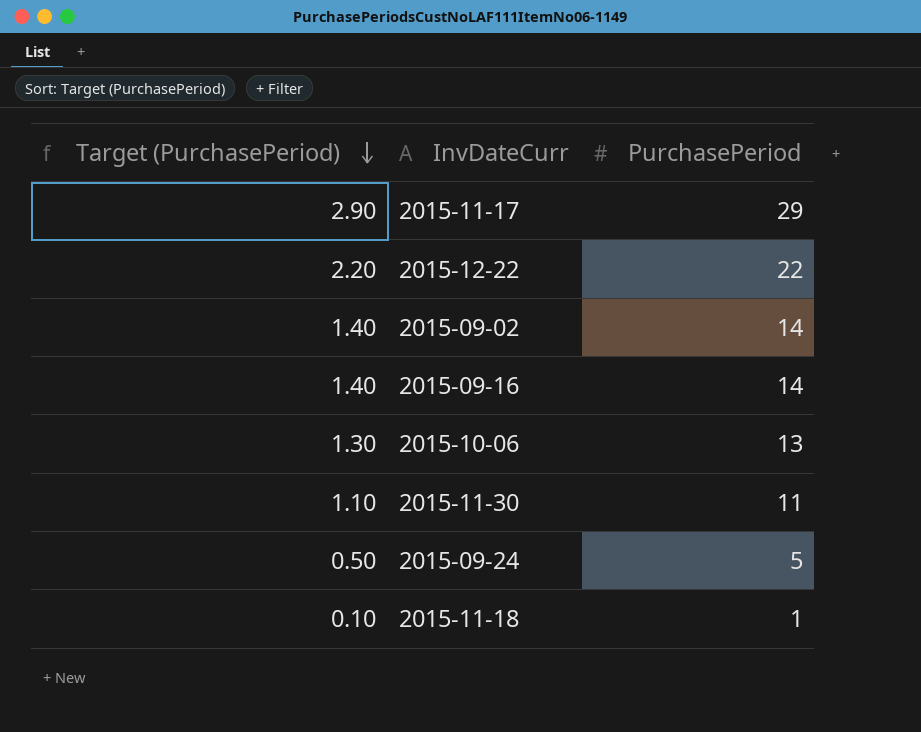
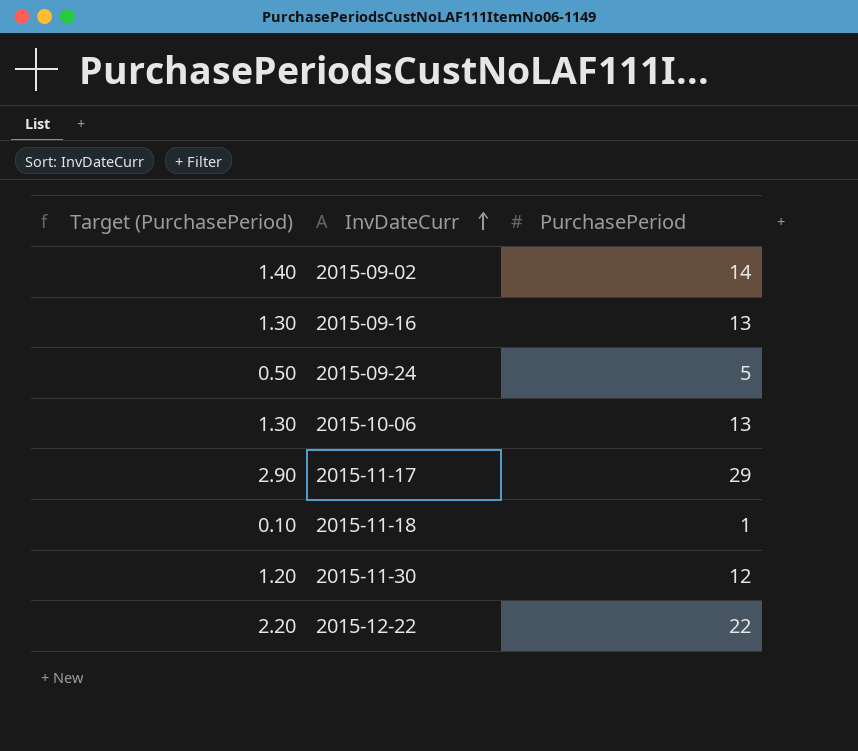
row order: Target (PurchasePeriod) descending -> InvDateCurr ascending
2015-09-16 | Target (PurchasePeriod): 1.40 -> 1.30
2015-09-16 | PurchasePeriod: 14 -> 13
2015-11-30 | Target (PurchasePeriod): 1.10 -> 1.20
2015-11-30 | PurchasePeriod: 11 -> 12

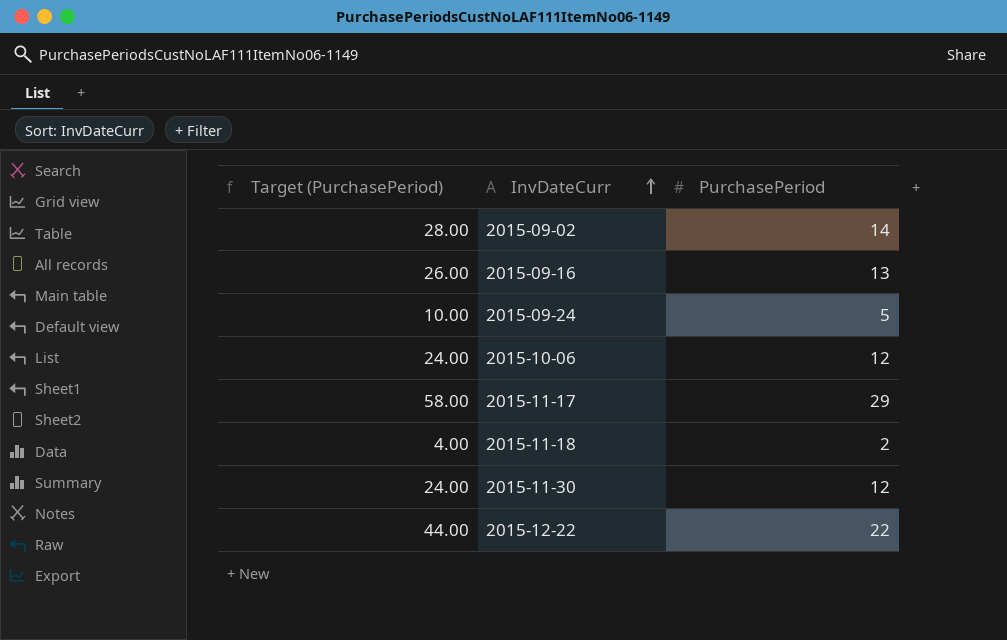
column Target (PurchasePeriod) | formula: [PurchasePeriod] * 0.1 -> [PurchasePeriod] * 2
2015-10-06 | PurchasePeriod: 13 -> 12
2015-11-18 | PurchasePeriod: 1 -> 2

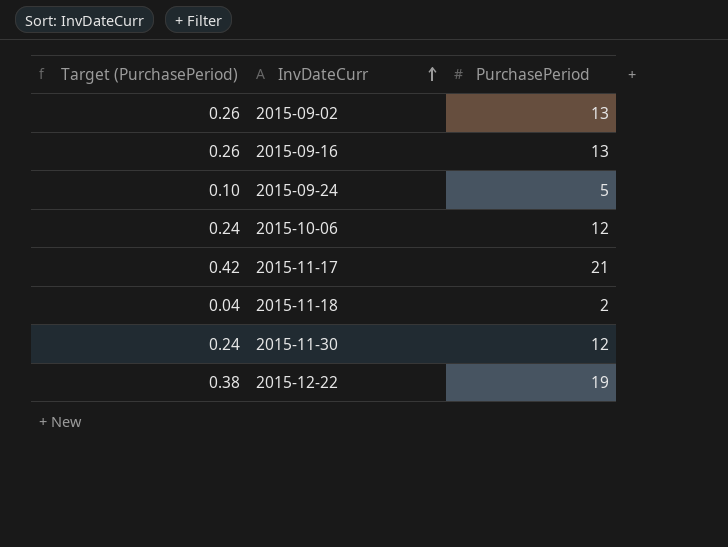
column Target (PurchasePeriod) | formula: [PurchasePeriod] * 2 -> [PurchasePeriod] * 0.02
2015-09-02 | PurchasePeriod: 14 -> 13
2015-11-17 | PurchasePeriod: 29 -> 21
2015-12-22 | PurchasePeriod: 22 -> 19

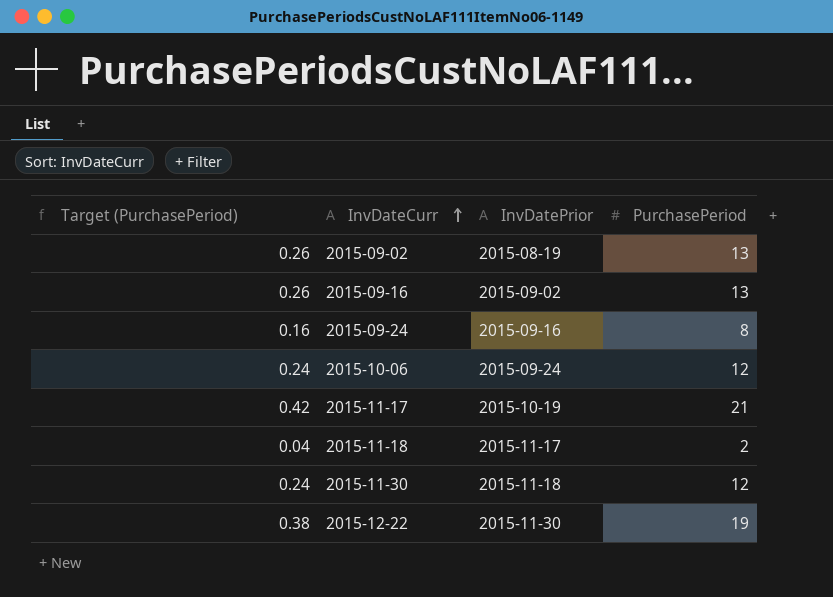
column InvDatePrior | position: none -> 3
2015-09-24 | Target (PurchasePeriod): 0.10 -> 0.16
2015-09-24 | PurchasePeriod: 5 -> 8

